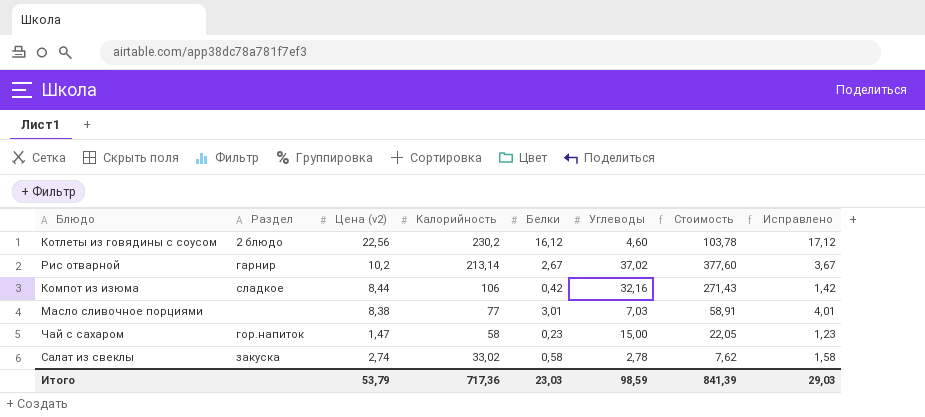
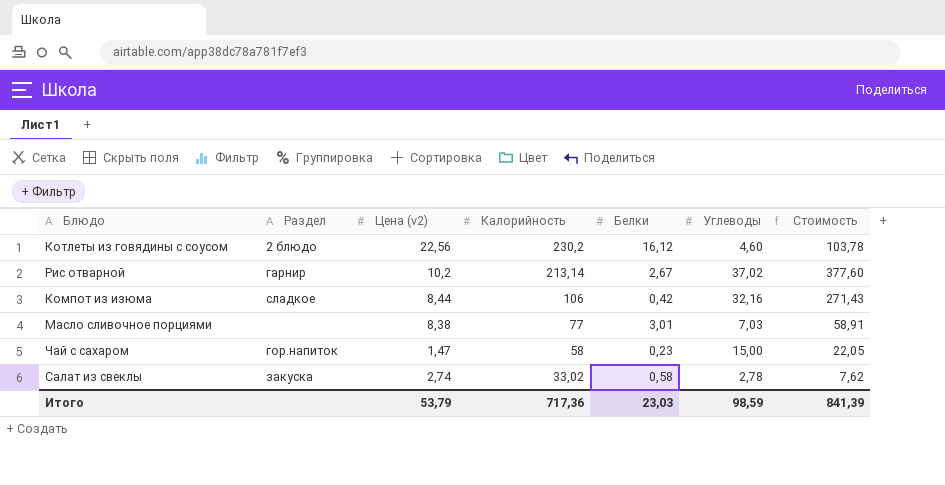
column Исправлено | formula: [Белки] + 1 -> none

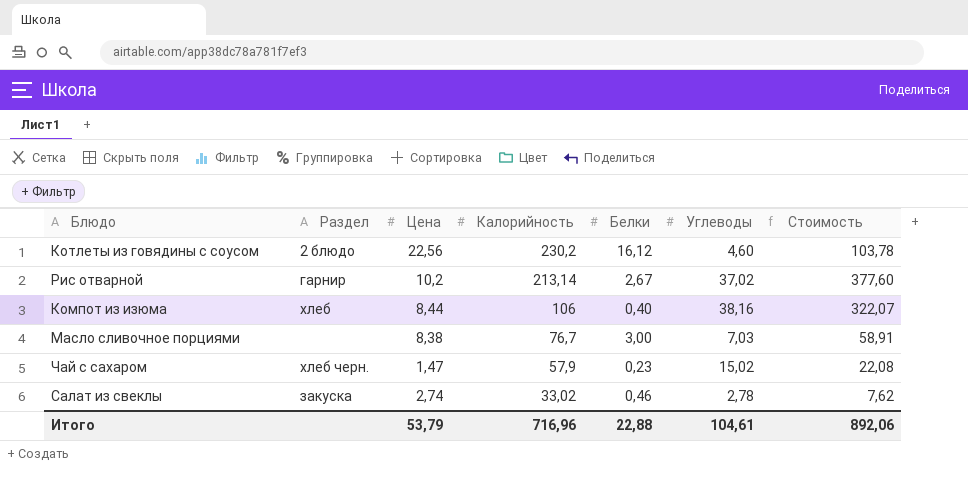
column name: Цена (v2) -> Цена
Компот из изюма | Раздел: сладкое -> хлеб
Компот из изюма | Белки: 0,42 -> 0,40
Компот из изюма | Углеводы: 32,16 -> 38,16
Компот из изюма | Стоимость: 271,43 -> 322,07
Масло сливочное порциями | Калорийность: 77 -> 76,7
Масло сливочное порциями | Белки: 3,01 -> 3,00
Чай с сахаром | Раздел: гор.напиток -> хлеб черн.
Чай с сахаром | Калорийность: 58 -> 57,9
Чай с сахаром | Углеводы: 15,00 -> 15,02
Чай с сахаром | Стоимость: 22,05 -> 22,08
Салат из свеклы | Белки: 0,58 -> 0,46
Итого | Калорийность: 717,36 -> 716,96
Итого | Белки: 23,03 -> 22,88
Итого | Углеводы: 98,59 -> 104,61
Итого | Стоимость: 841,39 -> 892,06

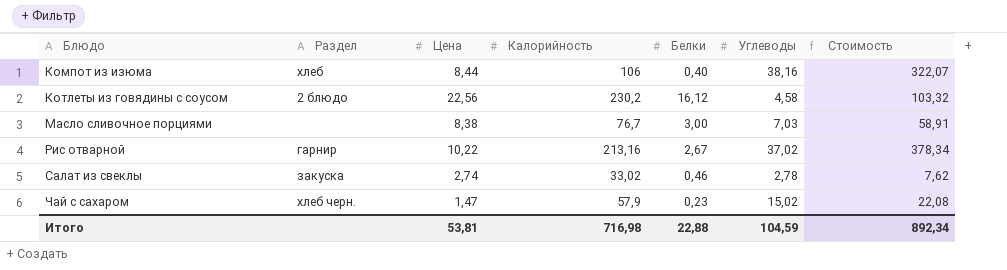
row order: Калорийность descending -> Блюдо ascending
Котлеты из говядины с соусом | Углеводы: 4,60 -> 4,58
Котлеты из говядины с соусом | Стоимость: 103,78 -> 103,32
Рис отварной | Цена: 10,2 -> 10,22
Рис отварной | Калорийность: 213,14 -> 213,16
Рис отварной | Стоимость: 377,60 -> 378,34
Итого | Цена: 53,79 -> 53,81
Итого | Калорийность: 716,96 -> 716,98
Итого | Углеводы: 104,61 -> 104,59
Итого | Стоимость: 892,06 -> 892,34

